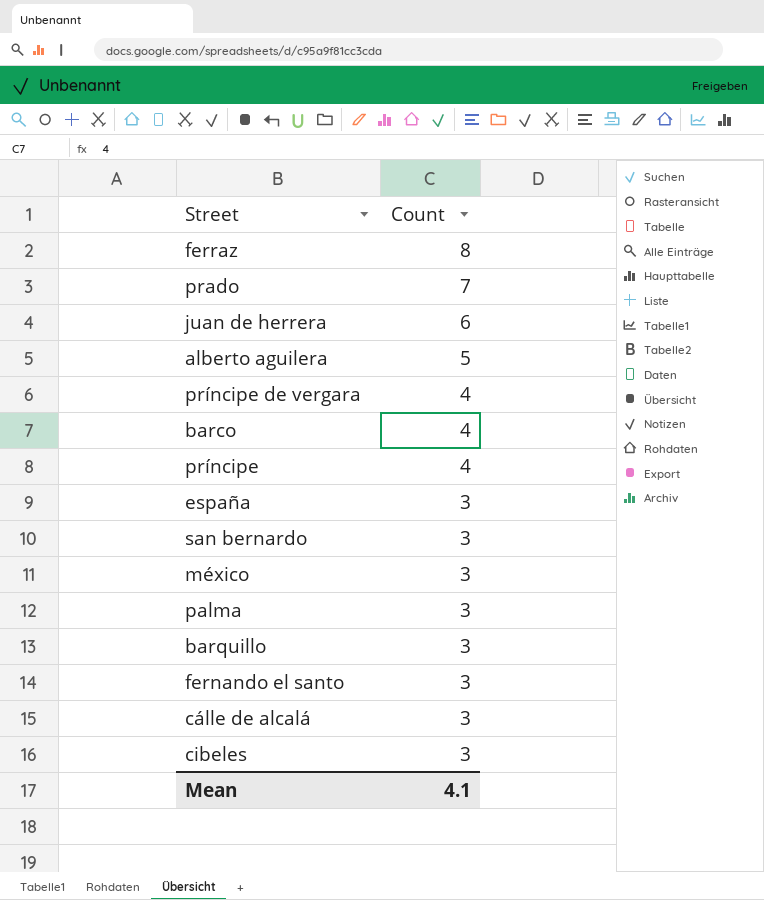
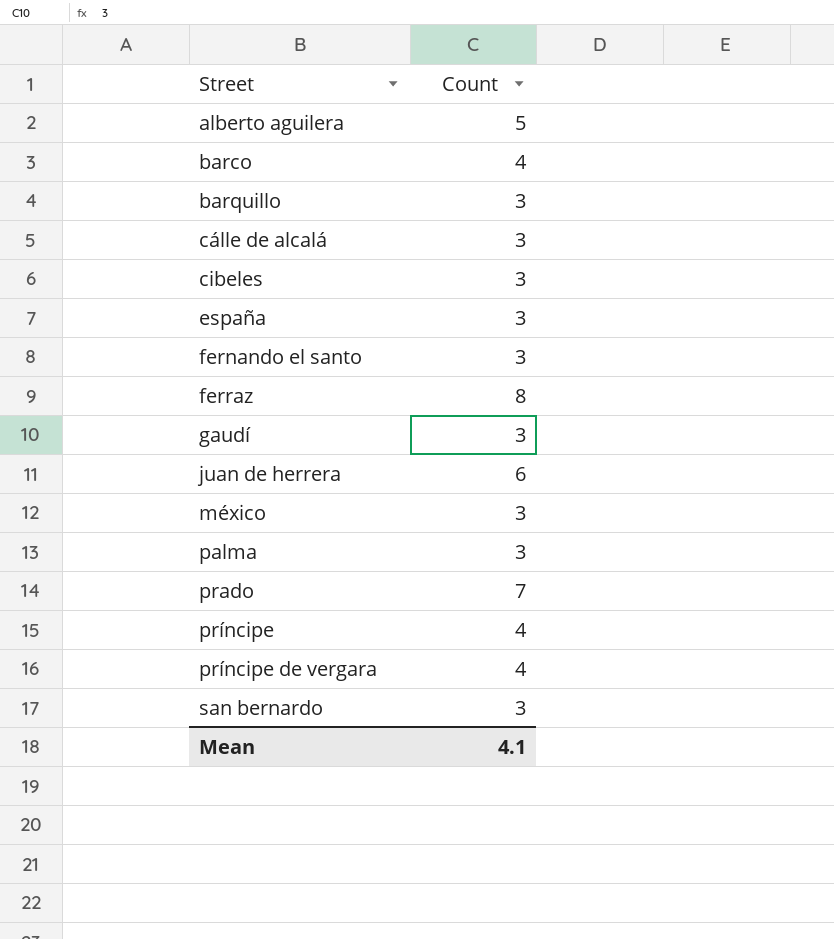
row order: Count descending -> Street ascending
row gaudí: none -> 3

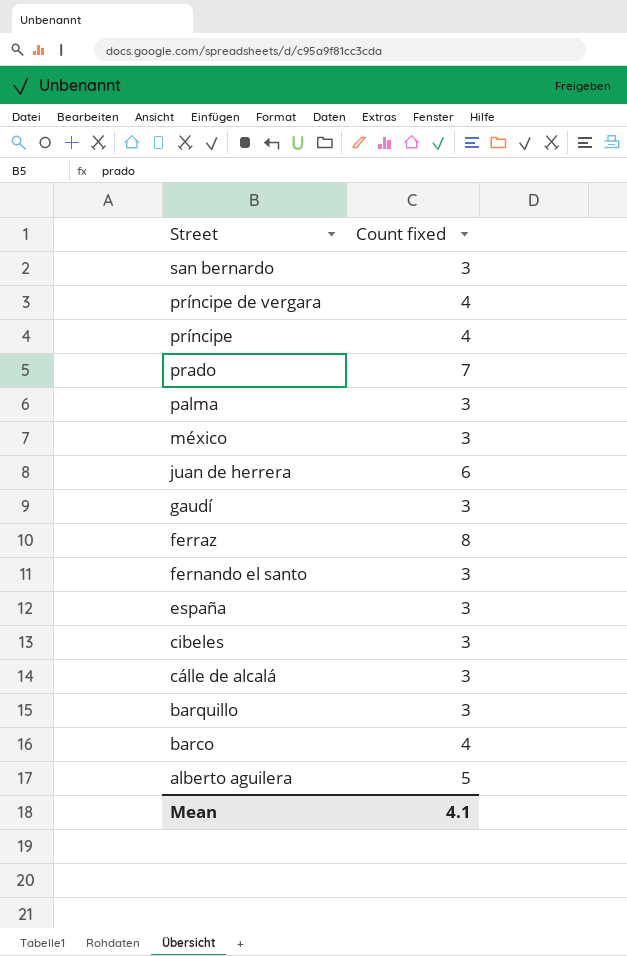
row order: Street ascending -> Street descending
column name: Count -> Count fixed

